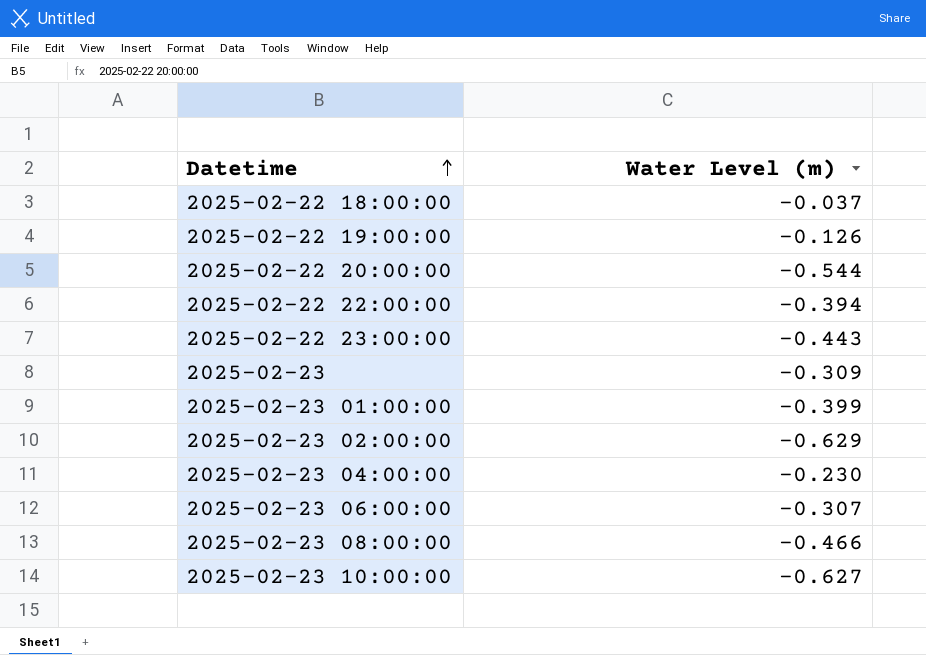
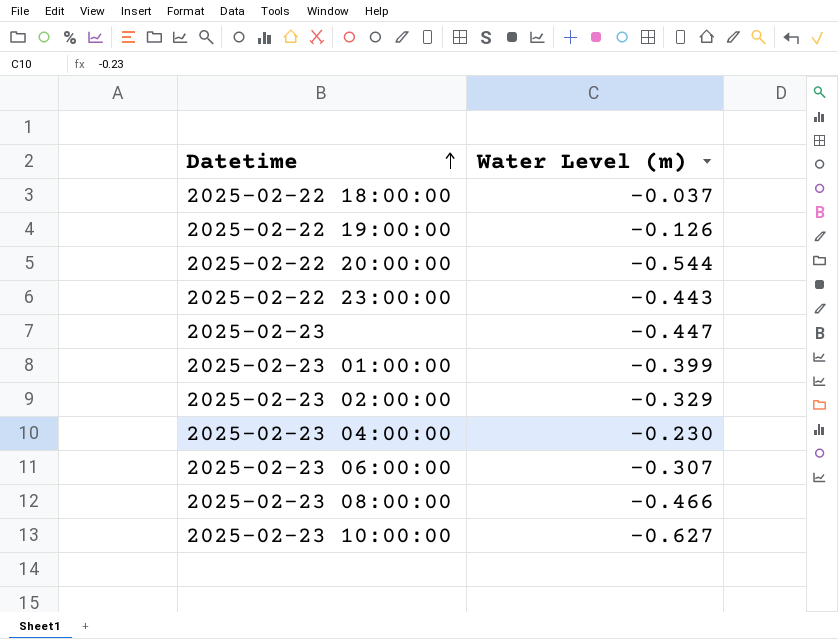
row 2025-02-22 22:00:00: -0.394 -> none
2025-02-23 | Water Level (m): -0.309 -> -0.447
2025-02-23 02:00:00 | Water Level (m): -0.629 -> -0.329

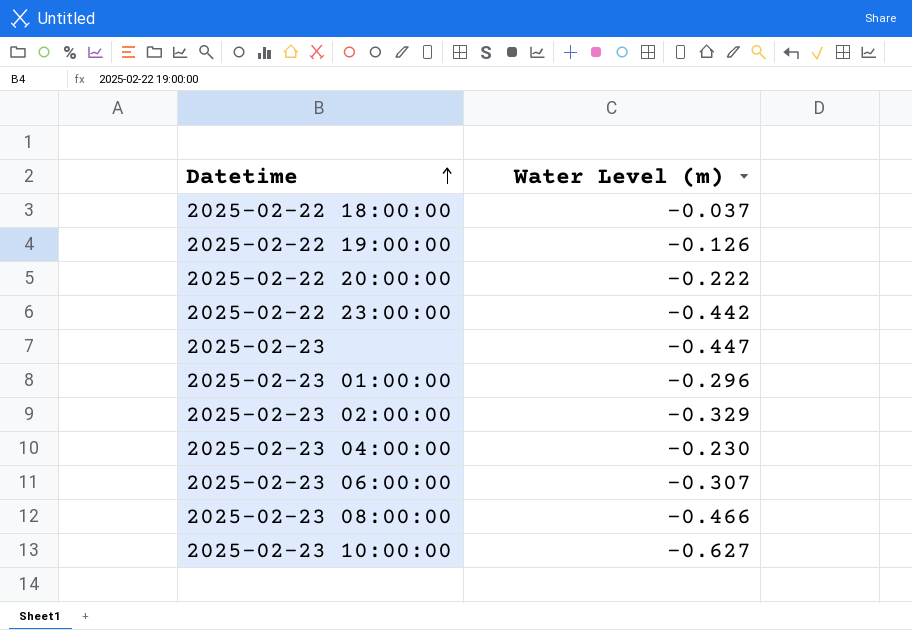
2025-02-22 20:00:00 | Water Level (m): -0.544 -> -0.222
2025-02-22 23:00:00 | Water Level (m): -0.443 -> -0.442
2025-02-23 01:00:00 | Water Level (m): -0.399 -> -0.296

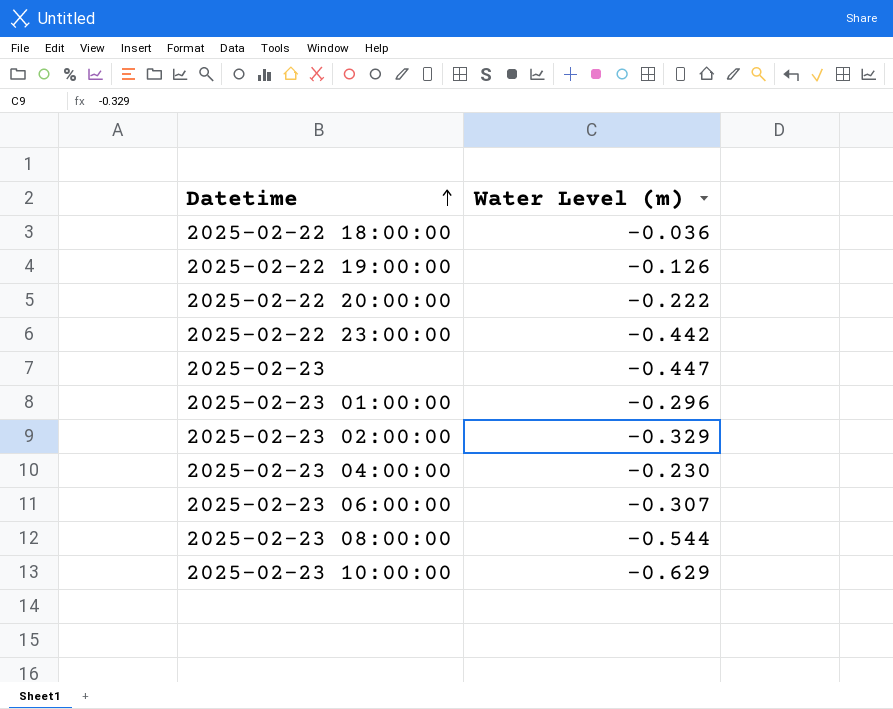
2025-02-22 18:00:00 | Water Level (m): -0.037 -> -0.036
2025-02-23 08:00:00 | Water Level (m): -0.466 -> -0.544
2025-02-23 10:00:00 | Water Level (m): -0.627 -> -0.629

